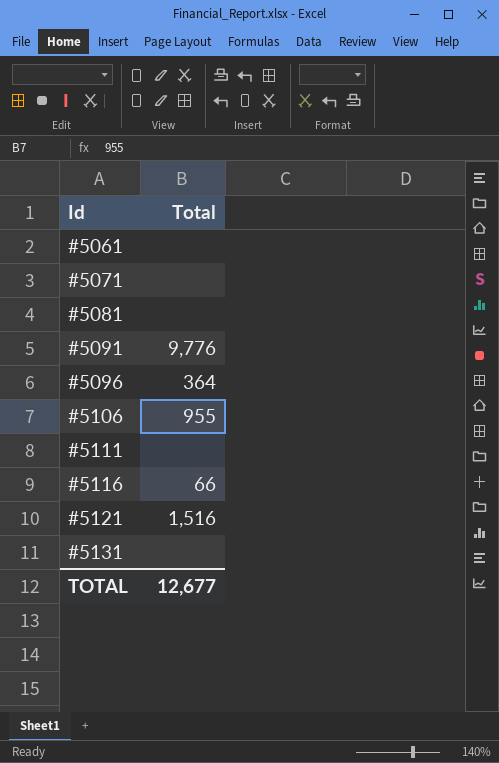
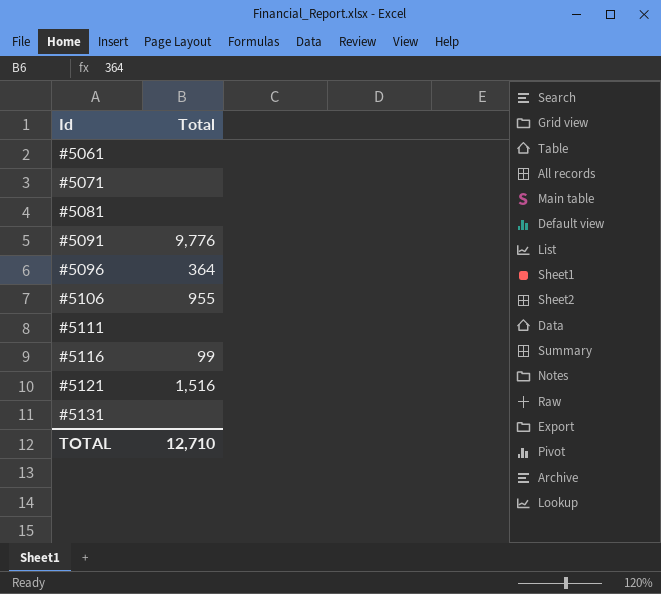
#5116 | Total: 66 -> 99
TOTAL | Total: 12,677 -> 12,710

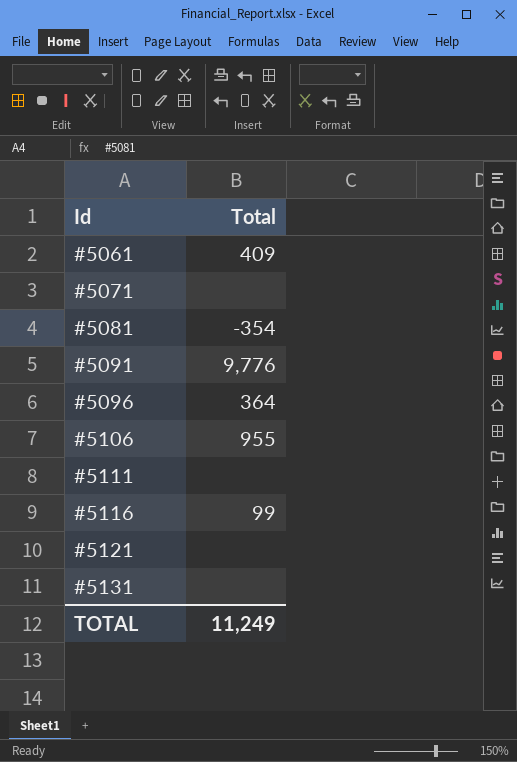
#5061 | Total: none -> 409
#5081 | Total: none -> -354
#5121 | Total: 1,516 -> none
TOTAL | Total: 12,710 -> 11,249

